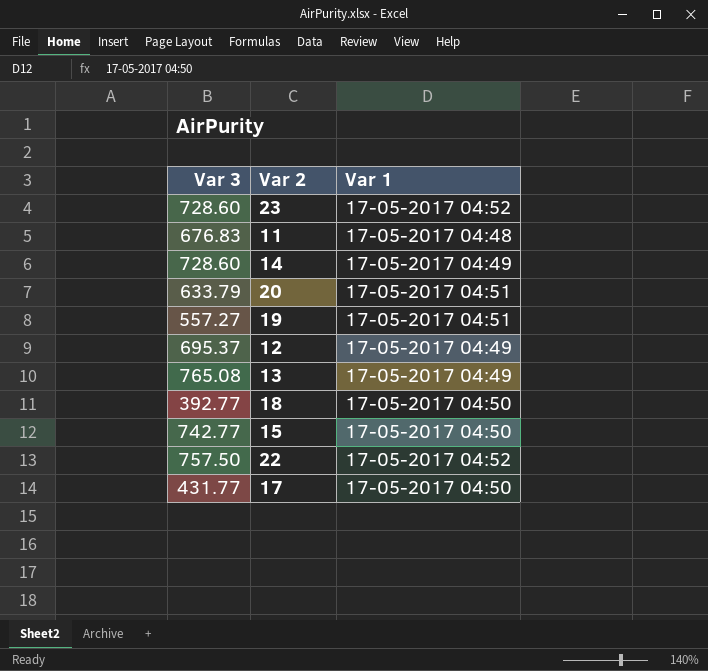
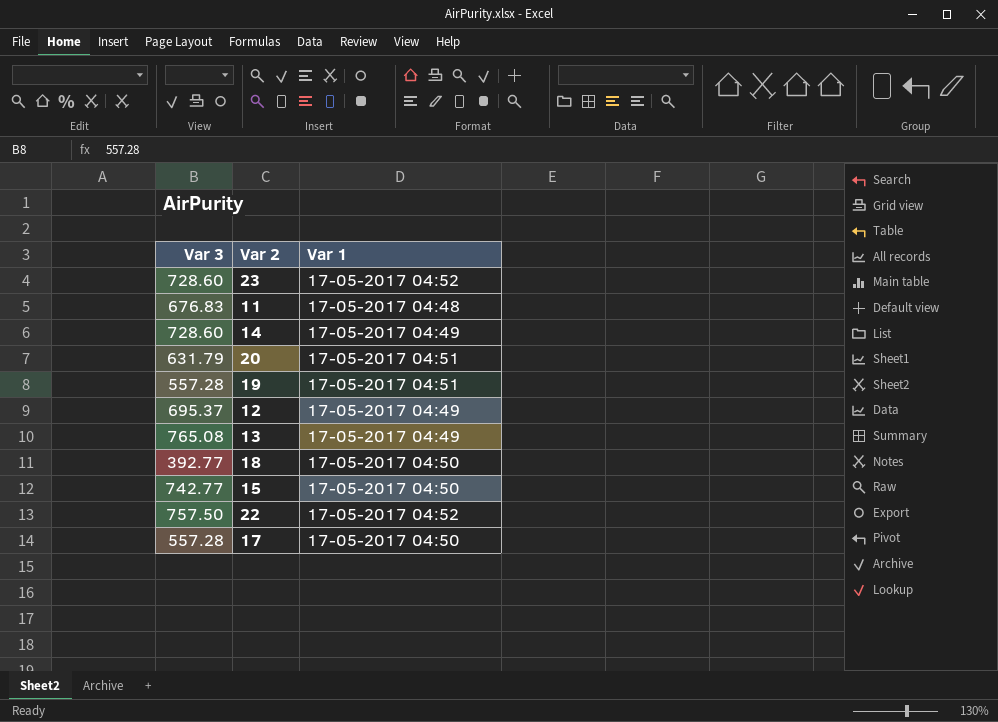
20 | Var 3: 633.79 -> 631.79
19 | Var 3: 557.27 -> 557.28
17 | Var 3: 431.77 -> 557.28

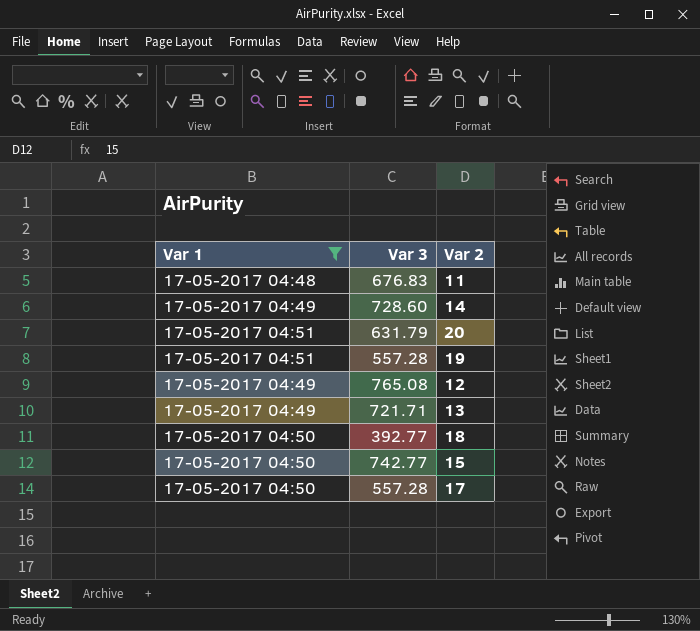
filter: none -> Var 1 != 17-05-2017 04:52
column Var 1 | position: 3 -> 1
12 | Var 3: 695.37 -> 765.08
13 | Var 3: 765.08 -> 721.71

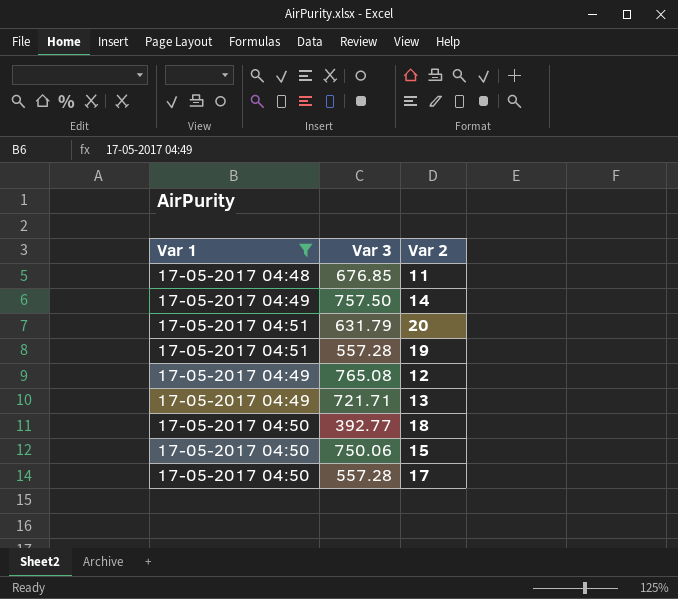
11 | Var 3: 676.83 -> 676.85
14 | Var 3: 728.60 -> 757.50
15 | Var 3: 742.77 -> 750.06

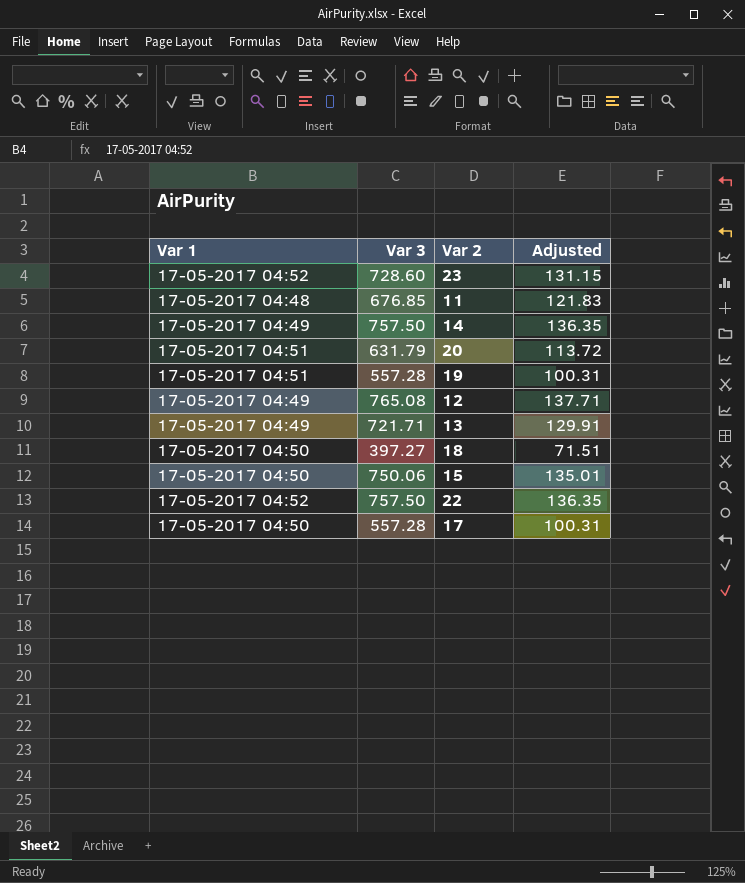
filter: Var 1 != 17-05-2017 04:52 -> none
column Adjusted | formula: none -> [Var 3] * 0.18
18 | Var 3: 392.77 -> 397.27

